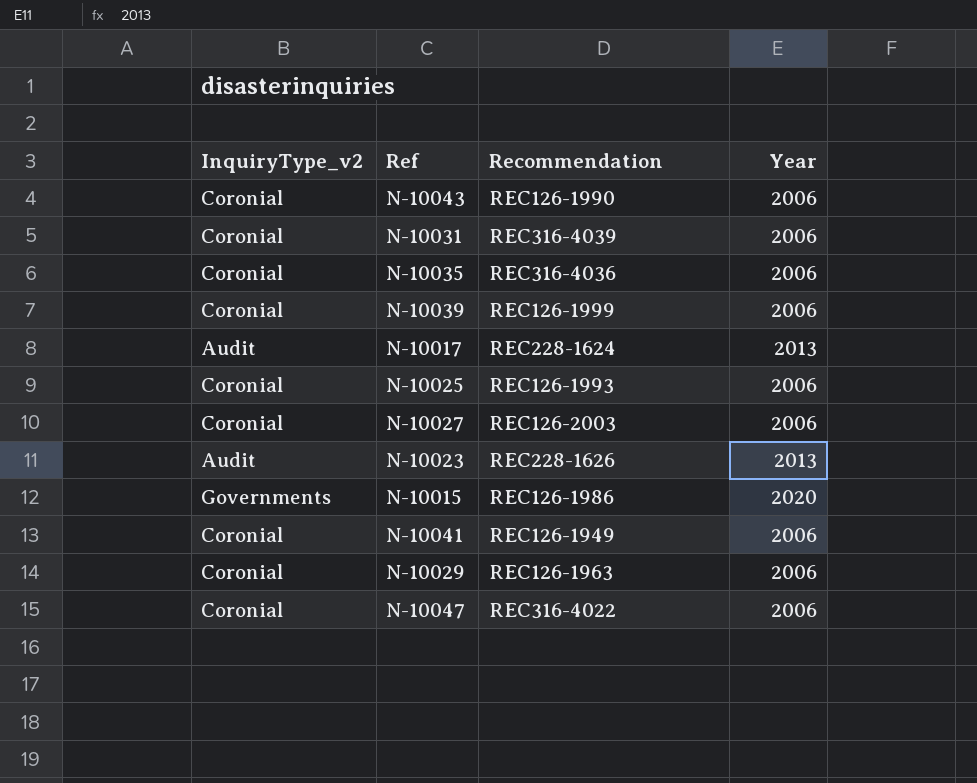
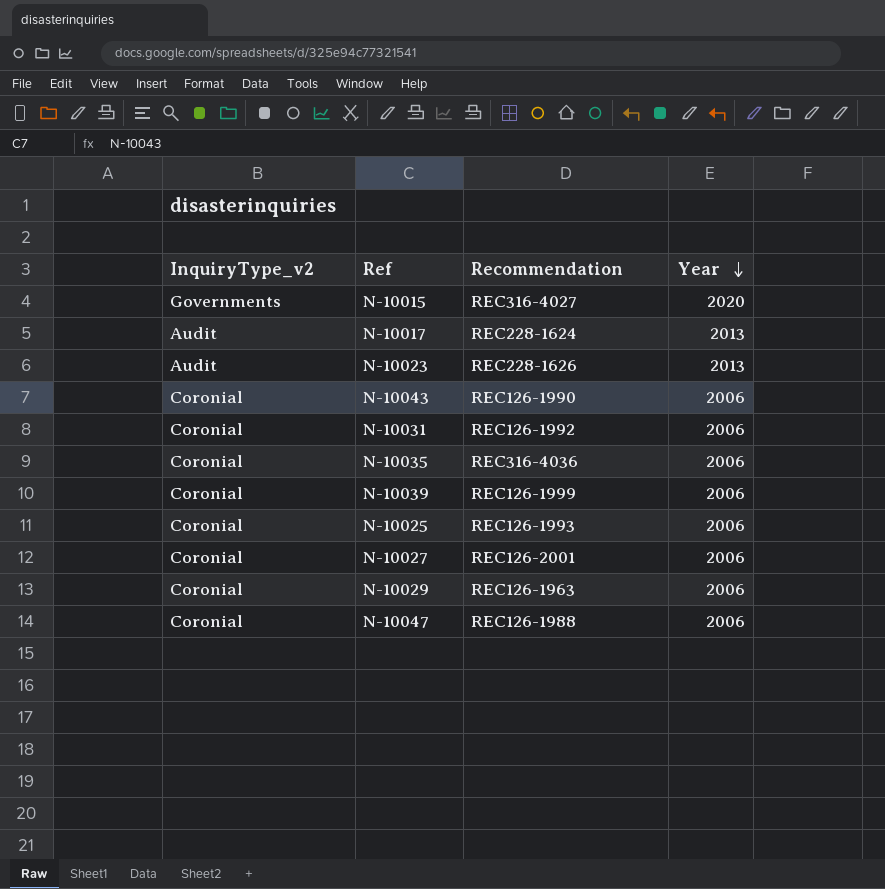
row order: none -> Year descending
row N-10041: Coronial | REC126-1949 | 2006 -> none
N-10015 | Recommendation: REC126-1986 -> REC316-4027
N-10031 | Recommendation: REC316-4039 -> REC126-1992
N-10027 | Recommendation: REC126-2003 -> REC126-2001
N-10047 | Recommendation: REC316-4022 -> REC126-1988

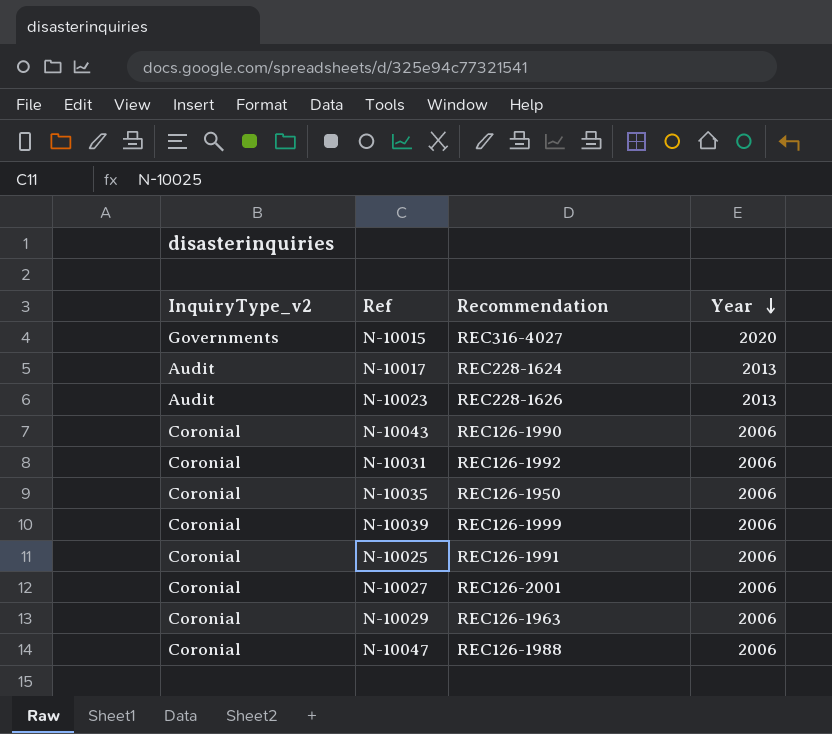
N-10035 | Recommendation: REC316-4036 -> REC126-1950
N-10025 | Recommendation: REC126-1993 -> REC126-1991

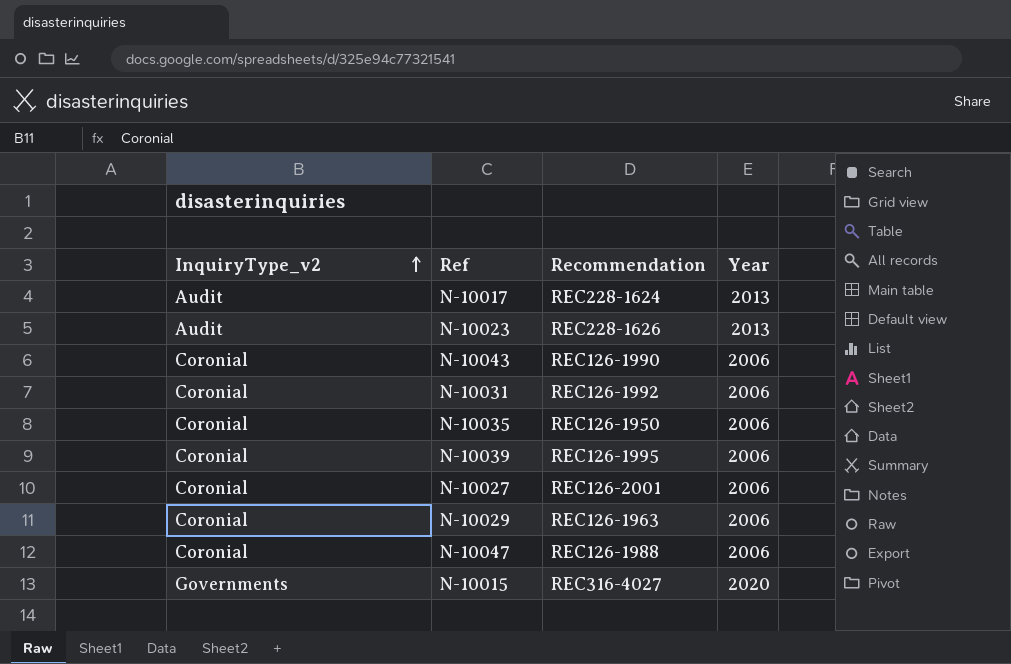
row order: Year descending -> InquiryType_v2 ascending
row N-10025: Coronial | REC126-1991 | 2006 -> none
N-10039 | Recommendation: REC126-1999 -> REC126-1995

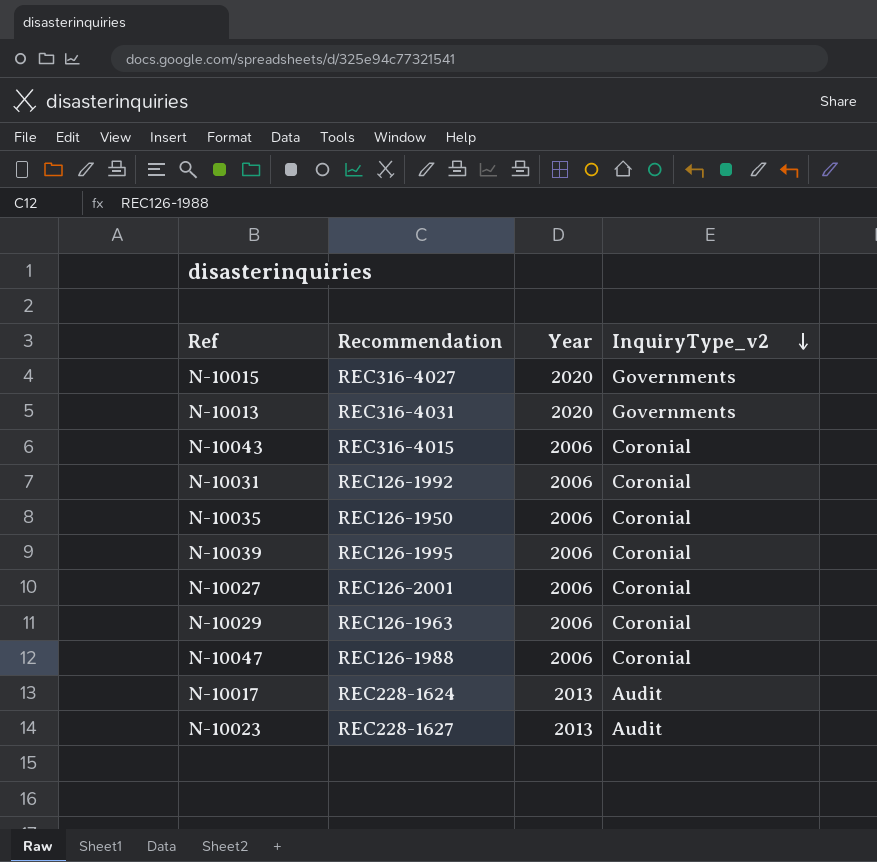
row order: InquiryType_v2 ascending -> InquiryType_v2 descending
column InquiryType_v2 | position: 1 -> 4
row N-10013: none -> REC316-4031 | 2020 | Governments
N-10043 | Recommendation: REC126-1990 -> REC316-4015
N-10023 | Recommendation: REC228-1626 -> REC228-1627

